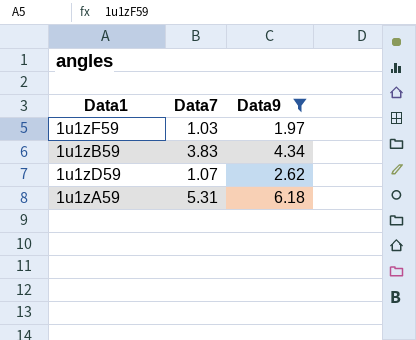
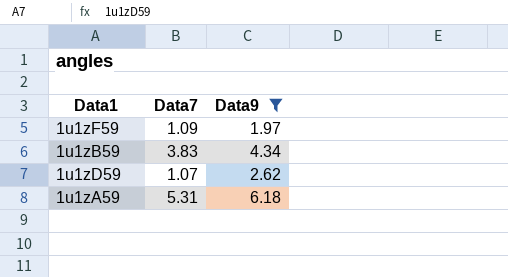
1u1zF59 | Data7: 1.03 -> 1.09

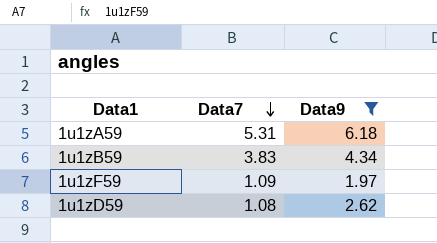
row order: none -> Data7 descending
1u1zD59 | Data7: 1.07 -> 1.08

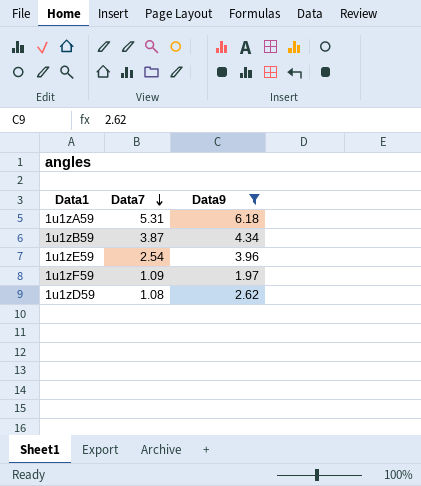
1u1zB59 | Data7: 3.83 -> 3.87
row 1u1zE59: none -> 2.54 | 3.96

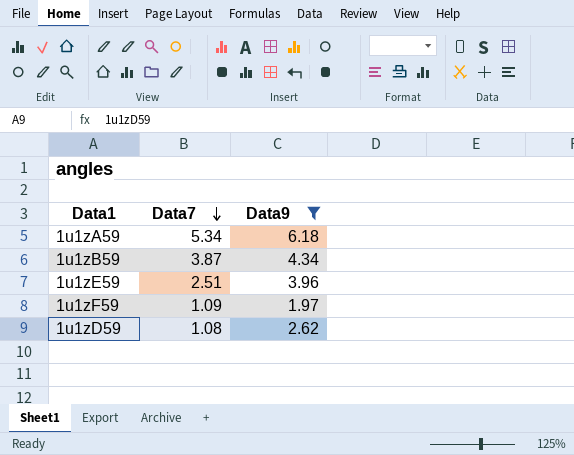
1u1zA59 | Data7: 5.31 -> 5.34
1u1zE59 | Data7: 2.54 -> 2.51

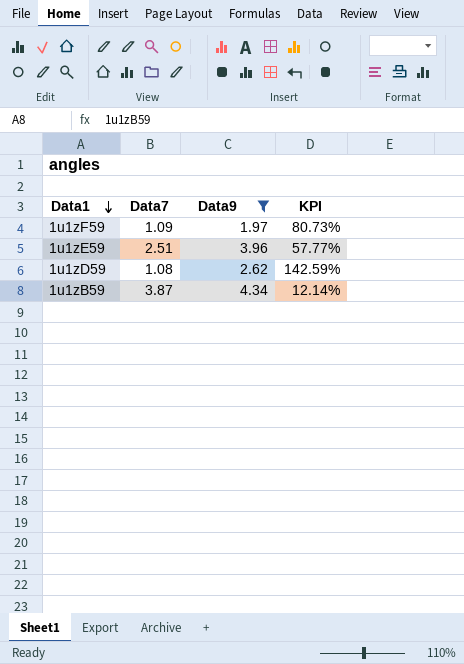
row order: Data7 descending -> Data1 descending
column KPI | formula: none -> ([Data9] - [Data7]) / [Data7]
row 1u1zA59: 5.34 | 6.18 -> none

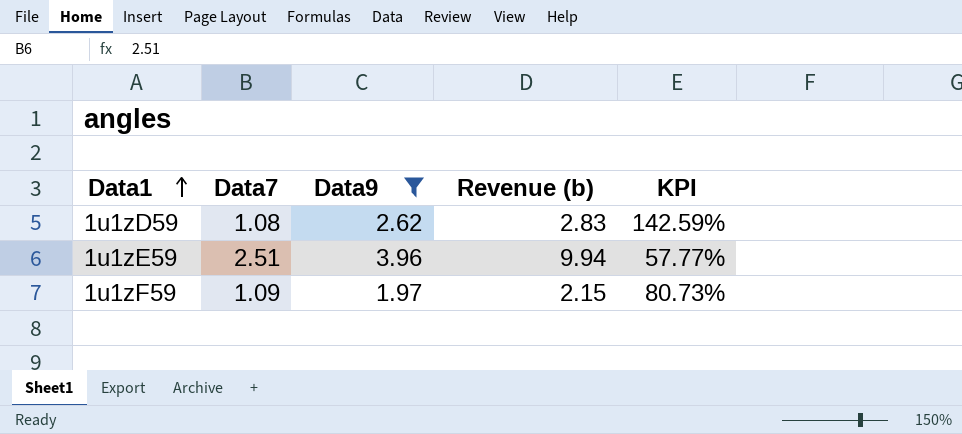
row order: Data1 descending -> Data1 ascending
column Revenue (b) | formula: none -> [Data7] * [Data9]
row 1u1zB59: 3.87 | 4.34 | 12.14% -> none

